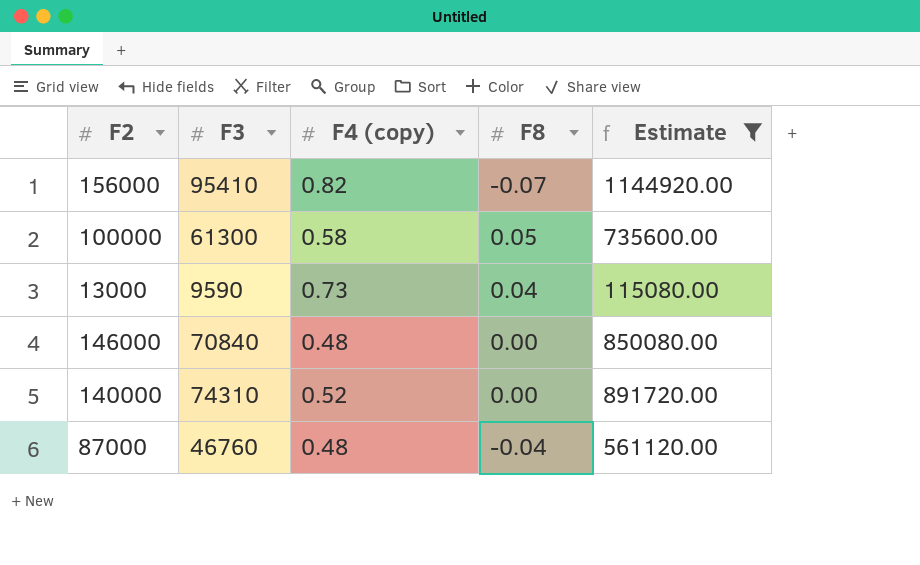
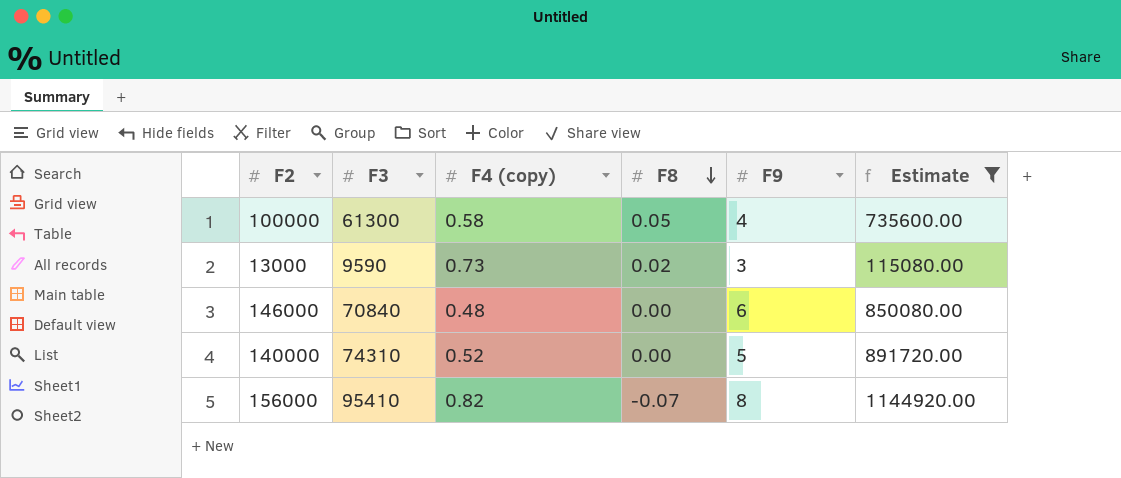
row order: none -> F8 descending
column F9 | position: none -> 5
row 87000: 46760 | 0.48 | -0.04 | 561120.00 -> none
13000 | F8: 0.04 -> 0.02

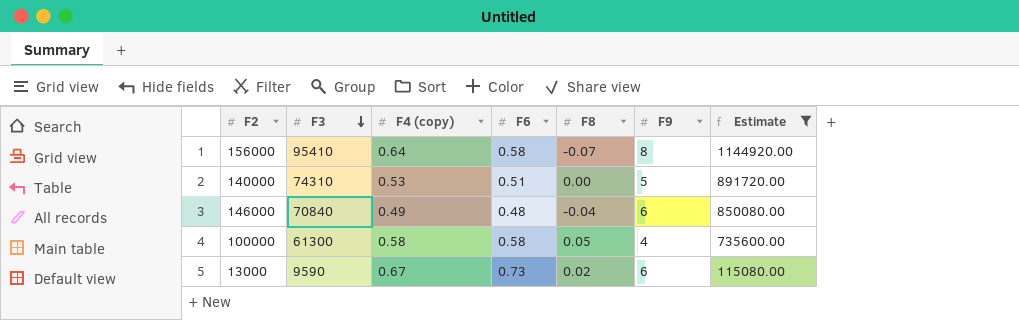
row order: F8 descending -> F3 descending
column F6 | position: none -> 4
156000 | F4 (copy): 0.82 -> 0.64
140000 | F4 (copy): 0.52 -> 0.53
146000 | F4 (copy): 0.48 -> 0.49
146000 | F8: 0.00 -> -0.04
13000 | F4 (copy): 0.73 -> 0.67
13000 | F9: 3 -> 6

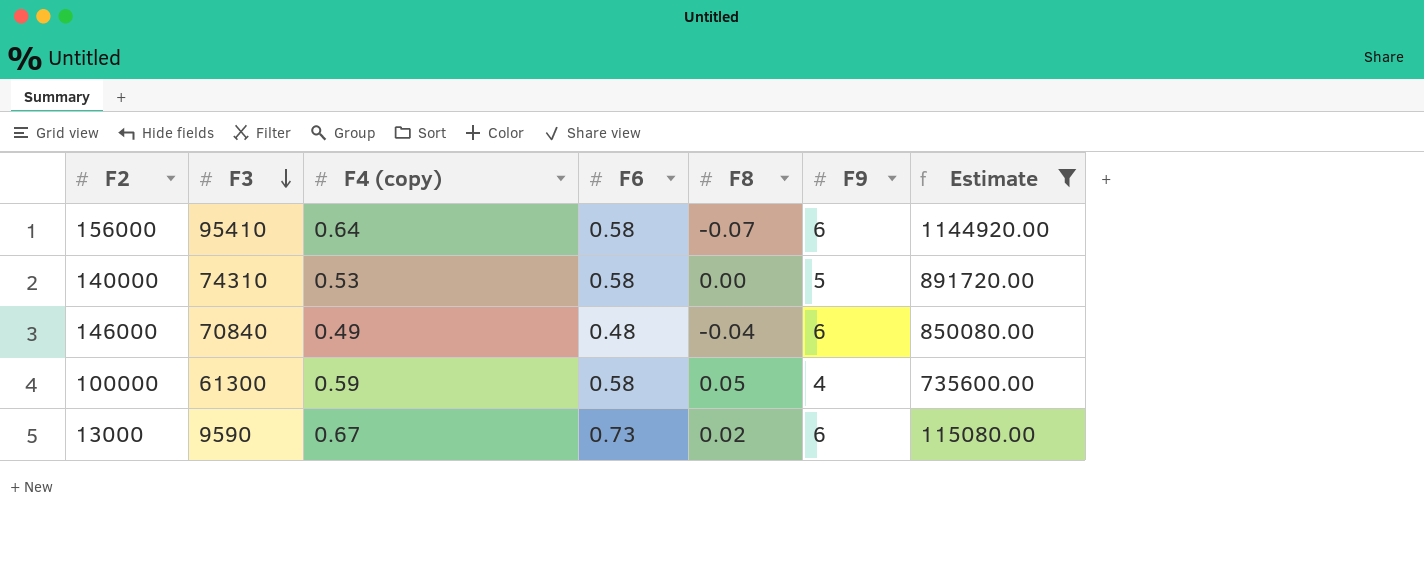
156000 | F9: 8 -> 6
140000 | F6: 0.51 -> 0.58
100000 | F4 (copy): 0.58 -> 0.59

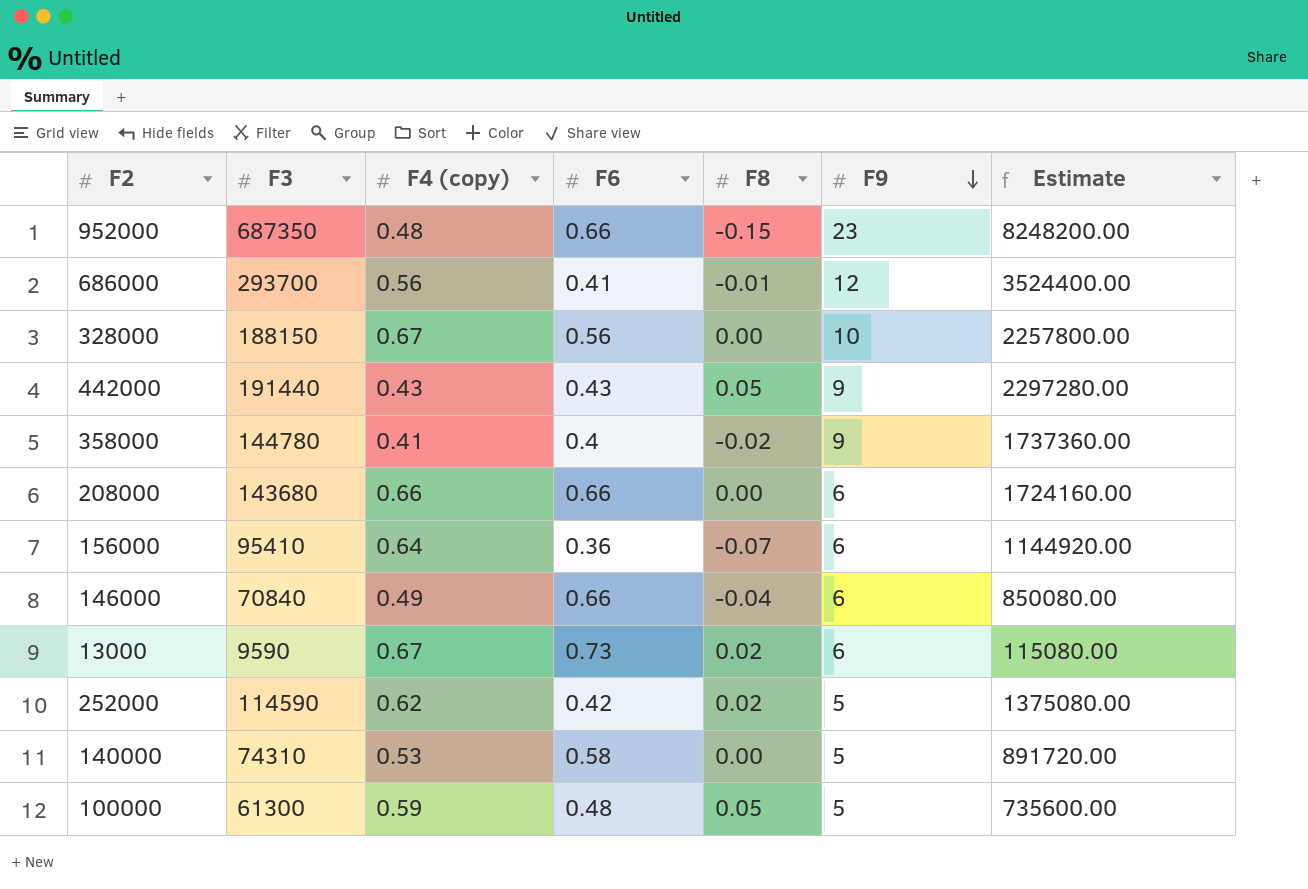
filter: Estimate <= 1144920.00 -> none
row order: F3 descending -> F9 descending
156000 | F6: 0.58 -> 0.36
146000 | F6: 0.48 -> 0.66
100000 | F6: 0.58 -> 0.48
100000 | F9: 4 -> 5

